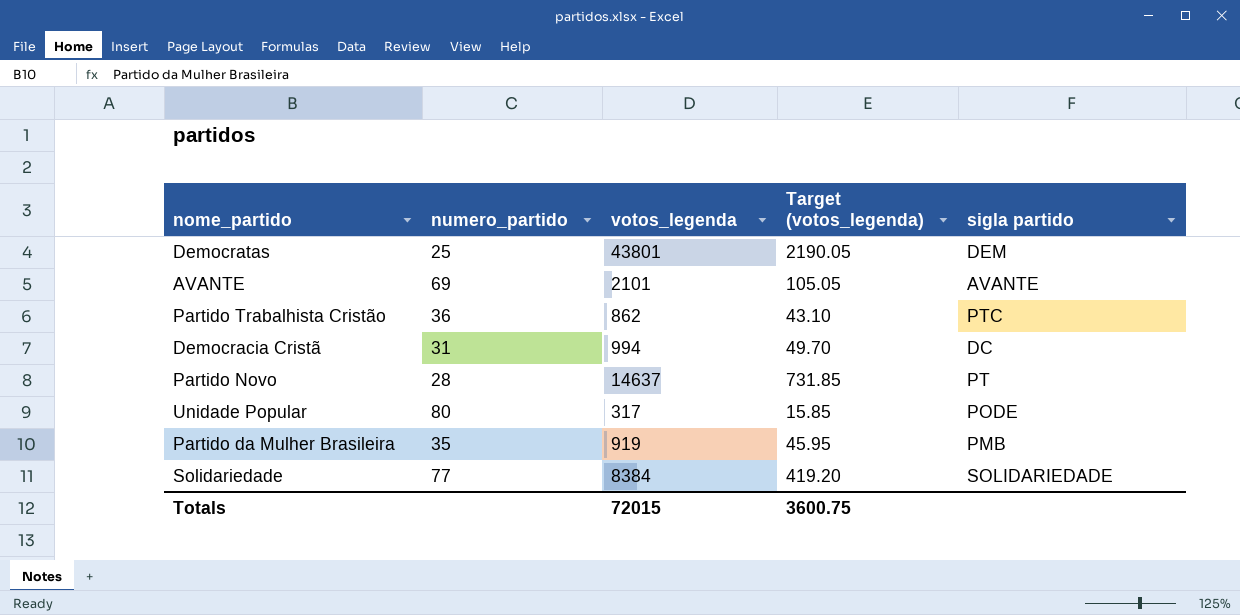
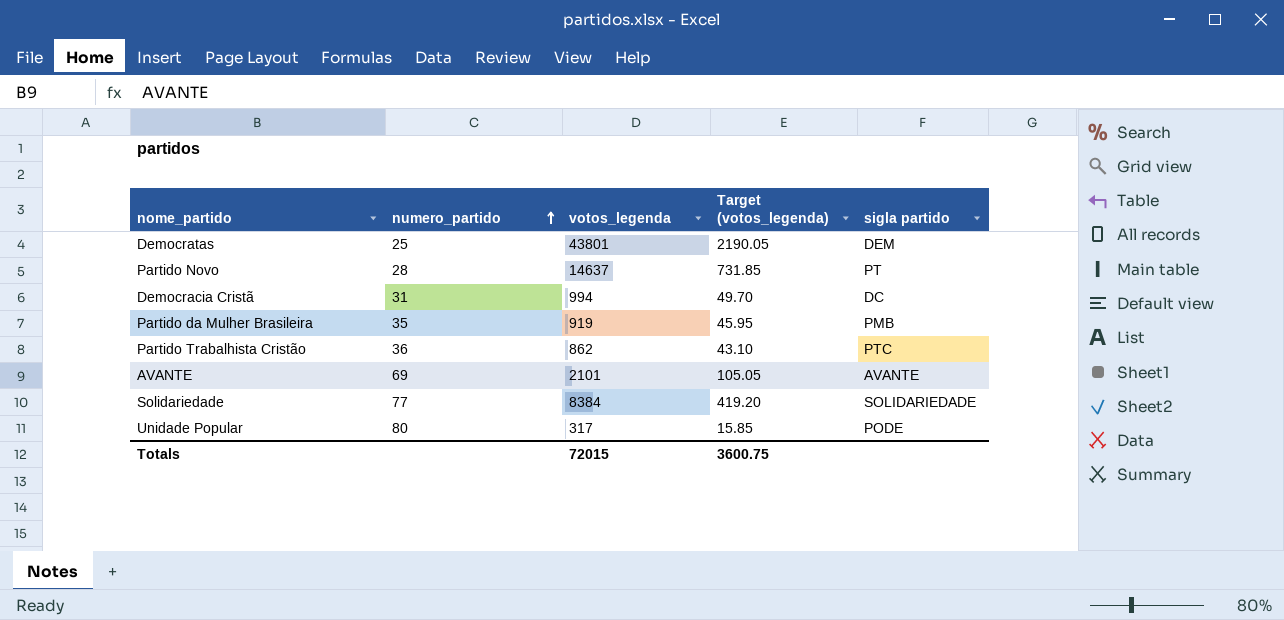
row order: none -> numero_partido ascending

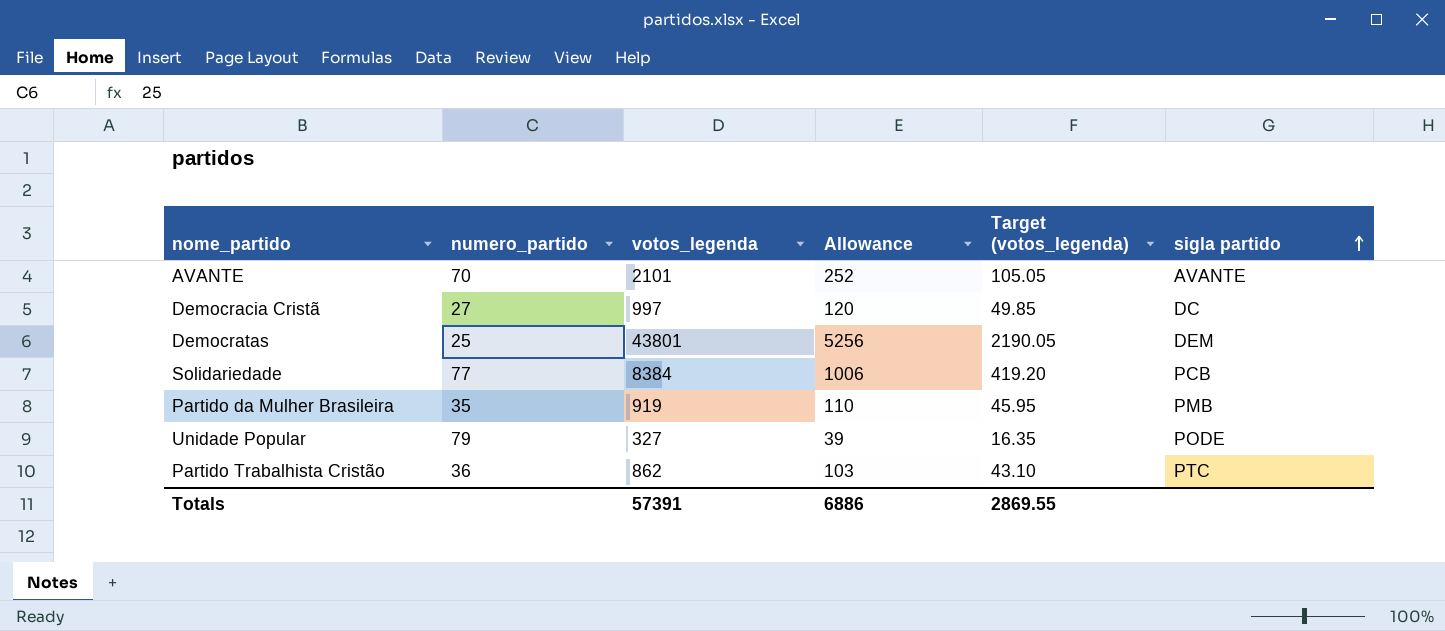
row order: numero_partido ascending -> sigla partido ascending
column Allowance | formula: none -> [votos_legenda] * 0.12
row Partido Novo: 28 | 14637 | 731.85 | PT -> none
AVANTE | numero_partido: 69 -> 70
Democracia Cristã | numero_partido: 31 -> 27
Democracia Cristã | votos_legenda: 994 -> 997
Democracia Cristã | Target (votos_legenda): 49.70 -> 49.85
Solidariedade | sigla partido: SOLIDARIEDADE -> PCB
Unidade Popular | numero_partido: 80 -> 79
Unidade Popular | votos_legenda: 317 -> 327
Unidade Popular | Target (votos_legenda): 15.85 -> 16.35
Totals | votos_legenda: 72015 -> 57391
Totals | Target (votos_legenda): 3600.75 -> 2869.55

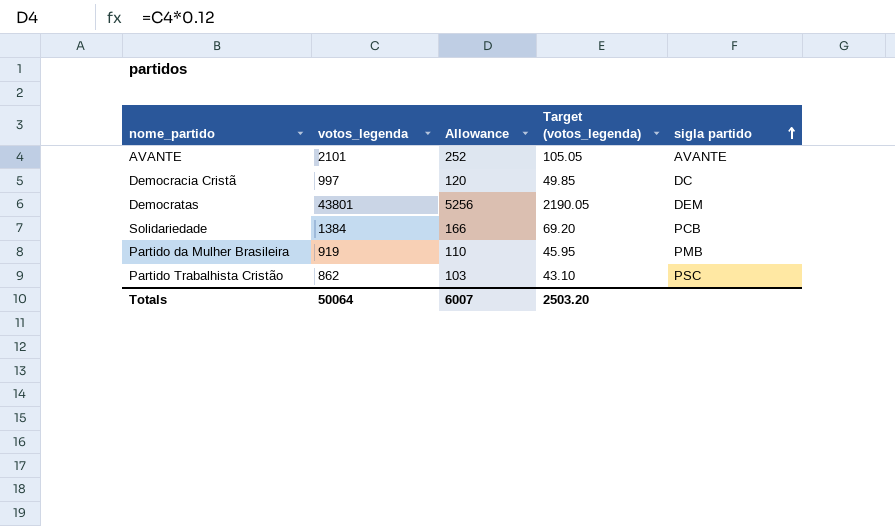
column numero_partido | position: 2 -> none
row Unidade Popular: 79 | 327 | 39 | 16.35 | PODE -> none
Solidariedade | votos_legenda: 8384 -> 1384
Solidariedade | Allowance: 1006 -> 166
Solidariedade | Target (votos_legenda): 419.20 -> 69.20
Partido Trabalhista Cristão | sigla partido: PTC -> PSC
Totals | votos_legenda: 57391 -> 50064
Totals | Allowance: 6886 -> 6007
Totals | Target (votos_legenda): 2869.55 -> 2503.20

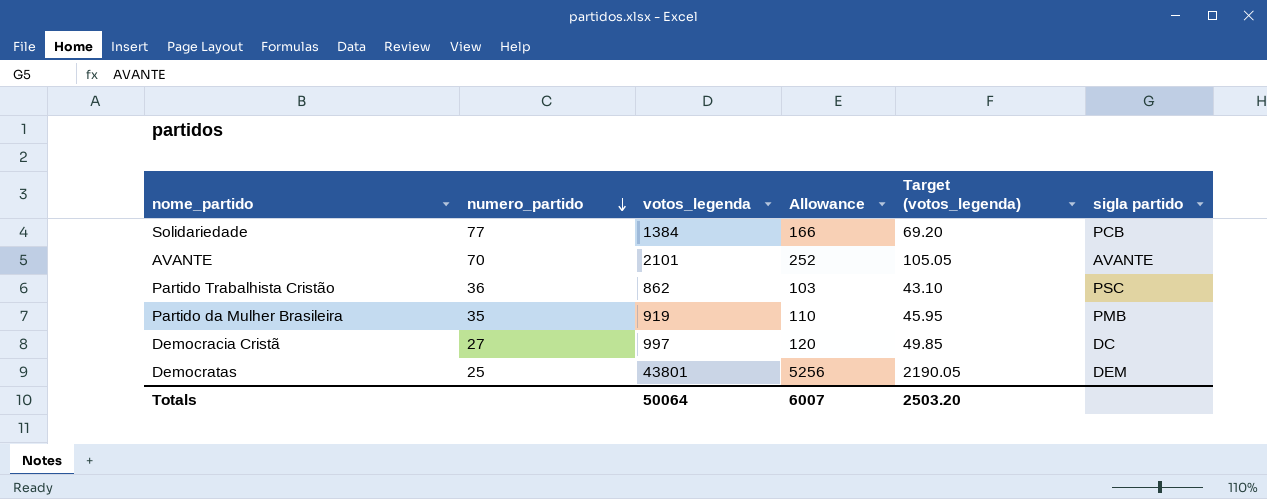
row order: sigla partido ascending -> numero_partido descending
column numero_partido | position: none -> 2

